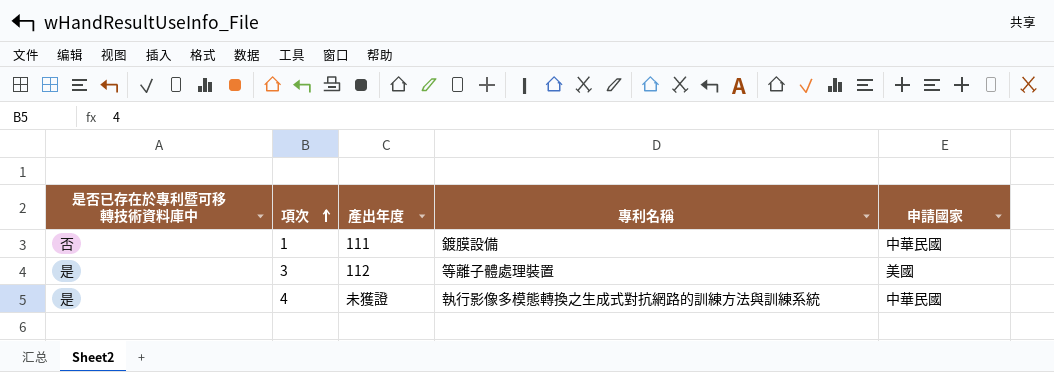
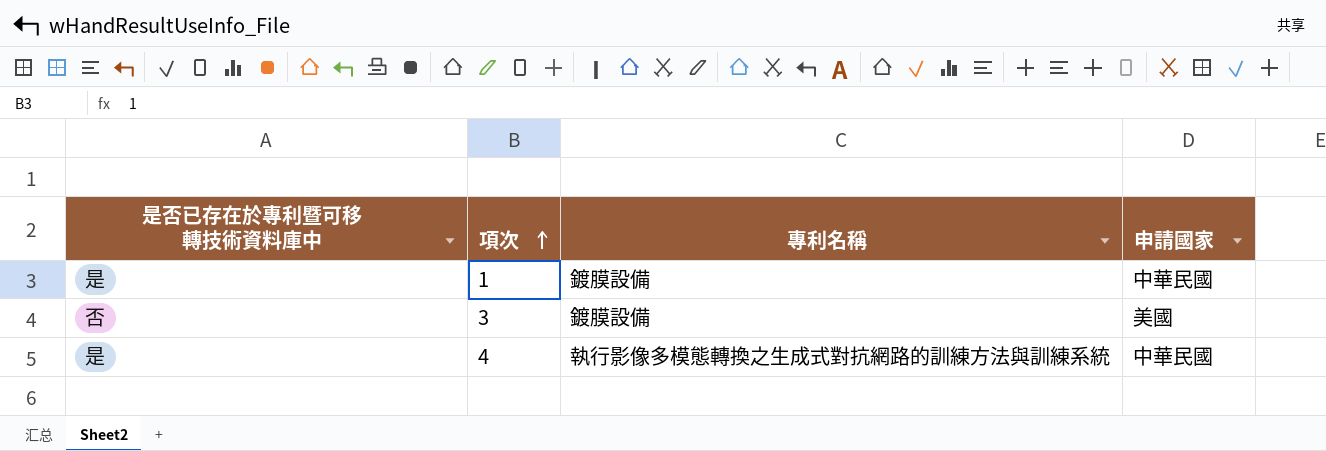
column 產出年度 | position: 3 -> none
1 | 是否已存在於專利暨可移轉技術資料庫中: 否 -> 是
3 | 是否已存在於專利暨可移轉技術資料庫中: 是 -> 否
3 | 專利名稱: 等離子體處理裝置 -> 鍍膜設備

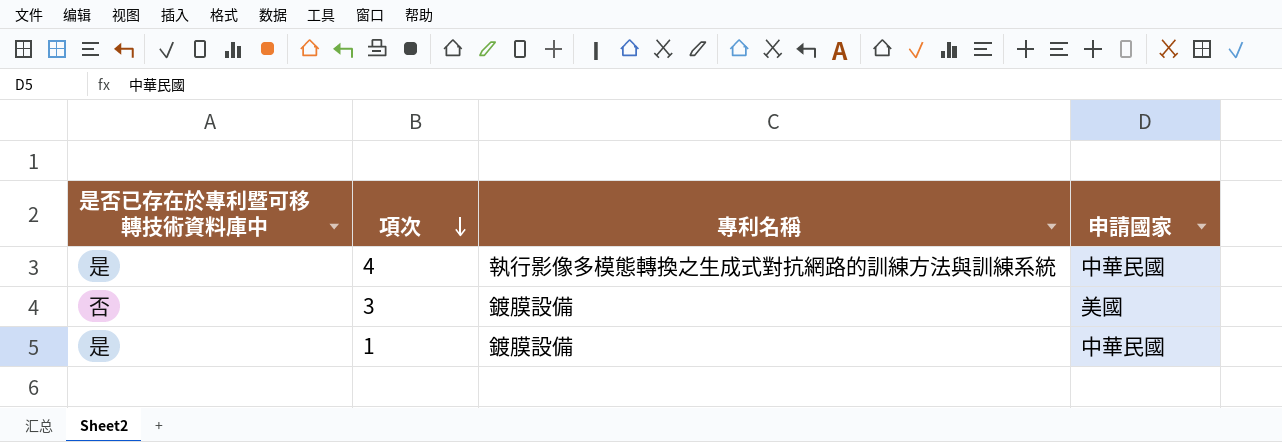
row order: 項次 ascending -> 項次 descending

